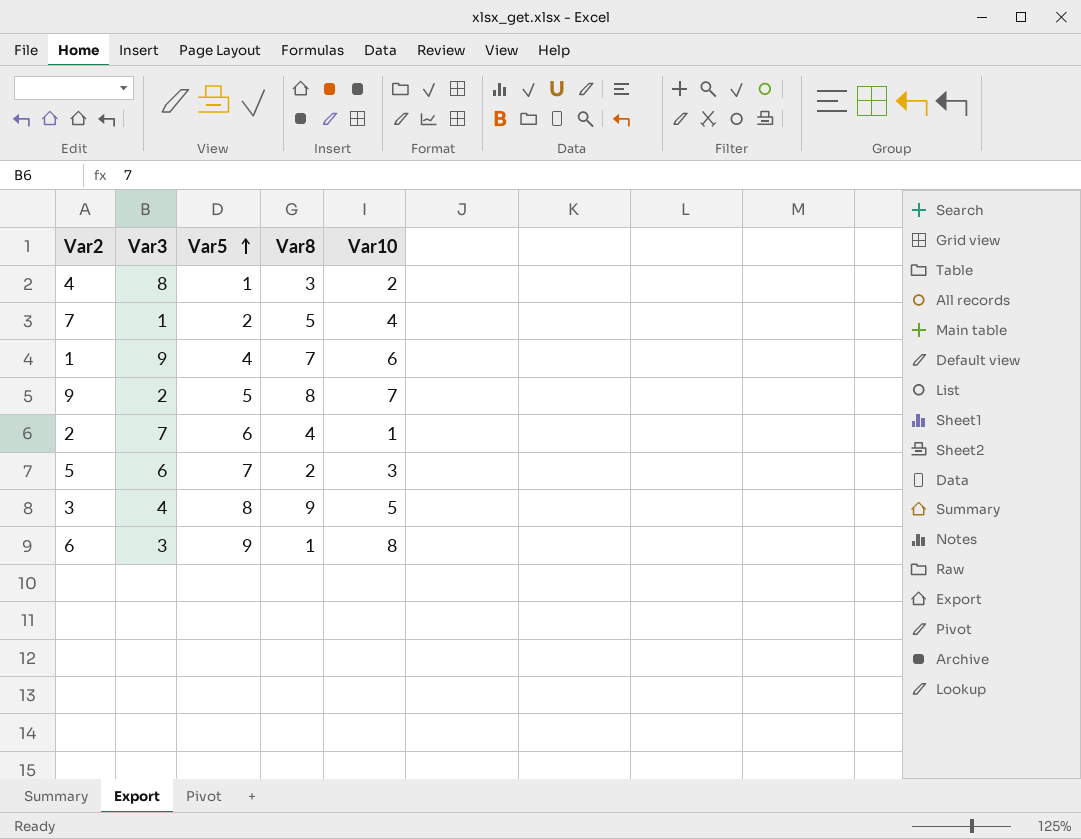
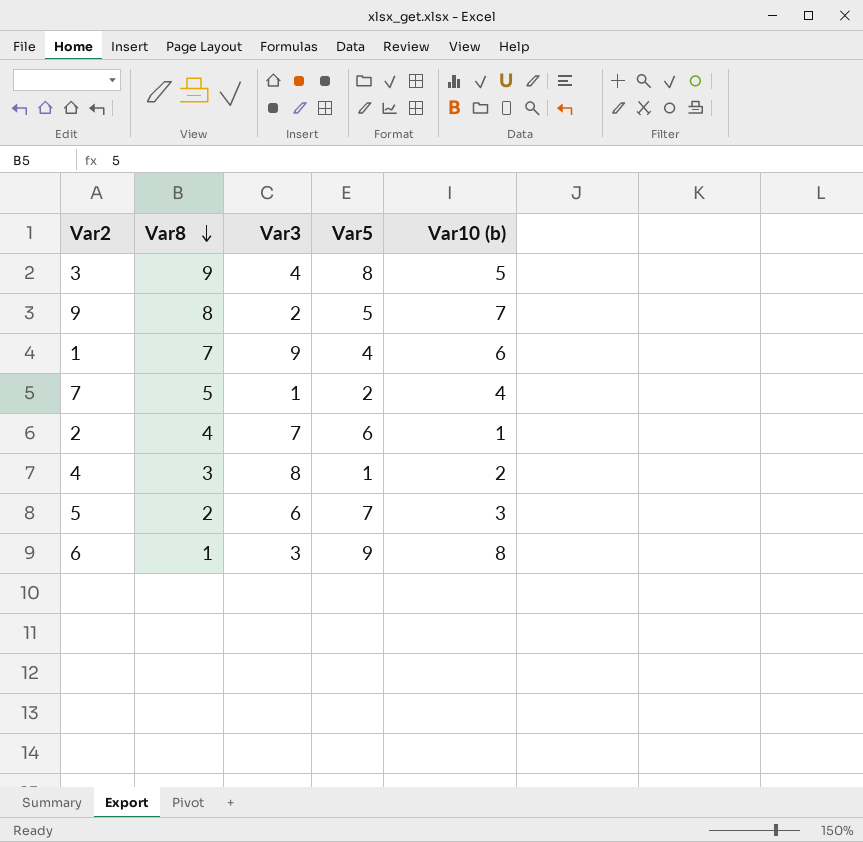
row order: Var5 ascending -> Var8 descending
column Var8 | position: 4 -> 2
column name: Var10 -> Var10 (b)

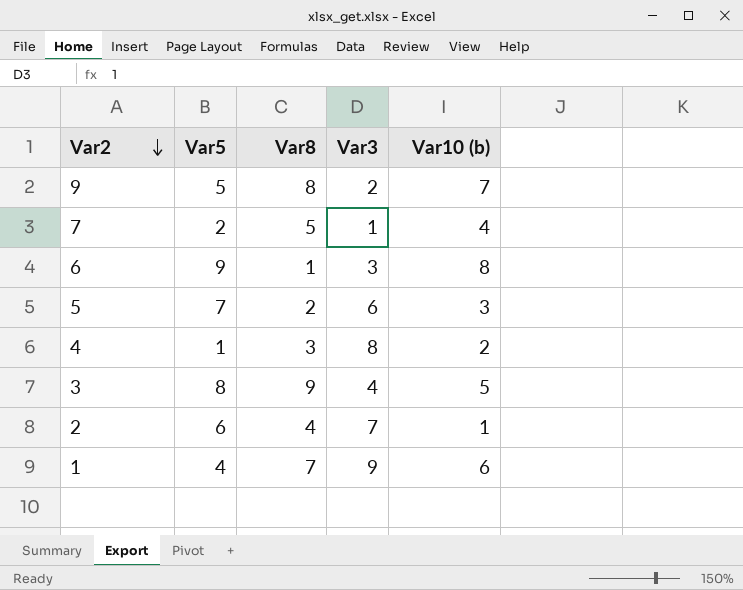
row order: Var8 descending -> Var2 descending
column Var5 | position: 4 -> 2

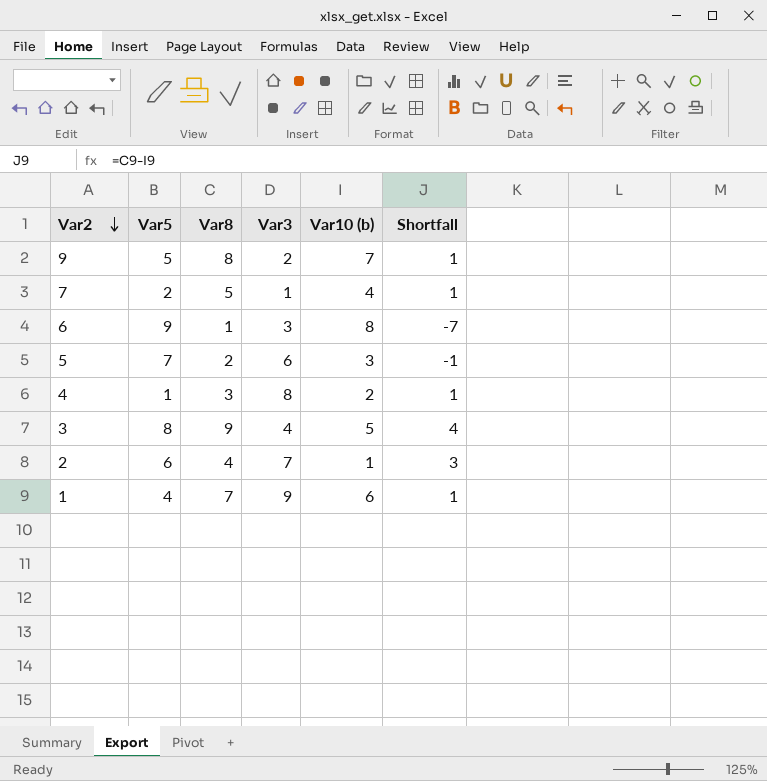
column Shortfall | formula: none -> [Var8] - [Var10 (b)]

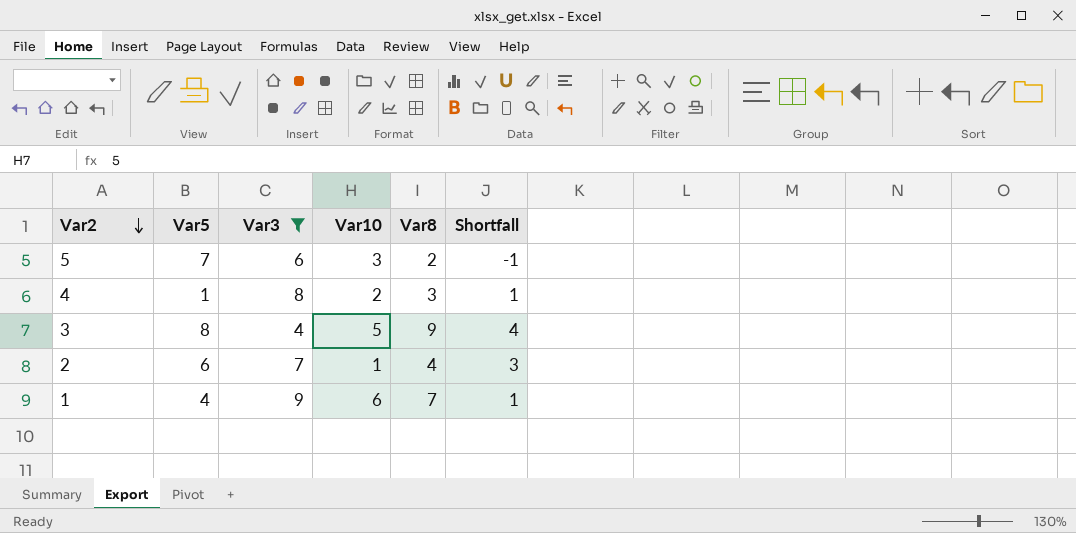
filter: none -> Var3 >= 4
column name: Var10 (b) -> Var10
column Var8 | position: 3 -> 5

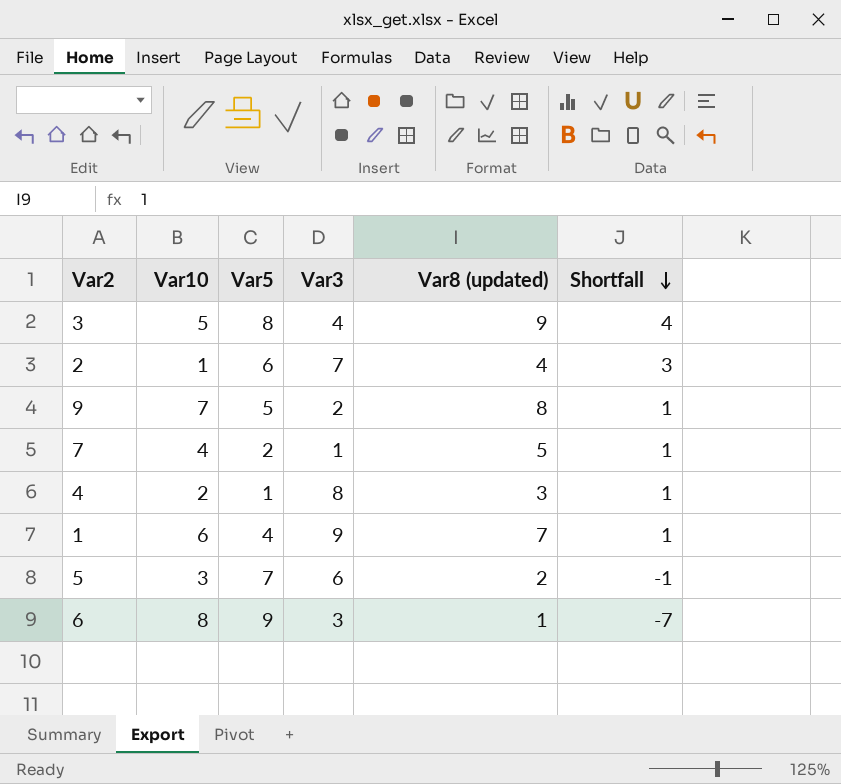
filter: Var3 >= 4 -> none
row order: Var2 descending -> Shortfall descending
column Var10 | position: 4 -> 2
column name: Var8 -> Var8 (updated)

